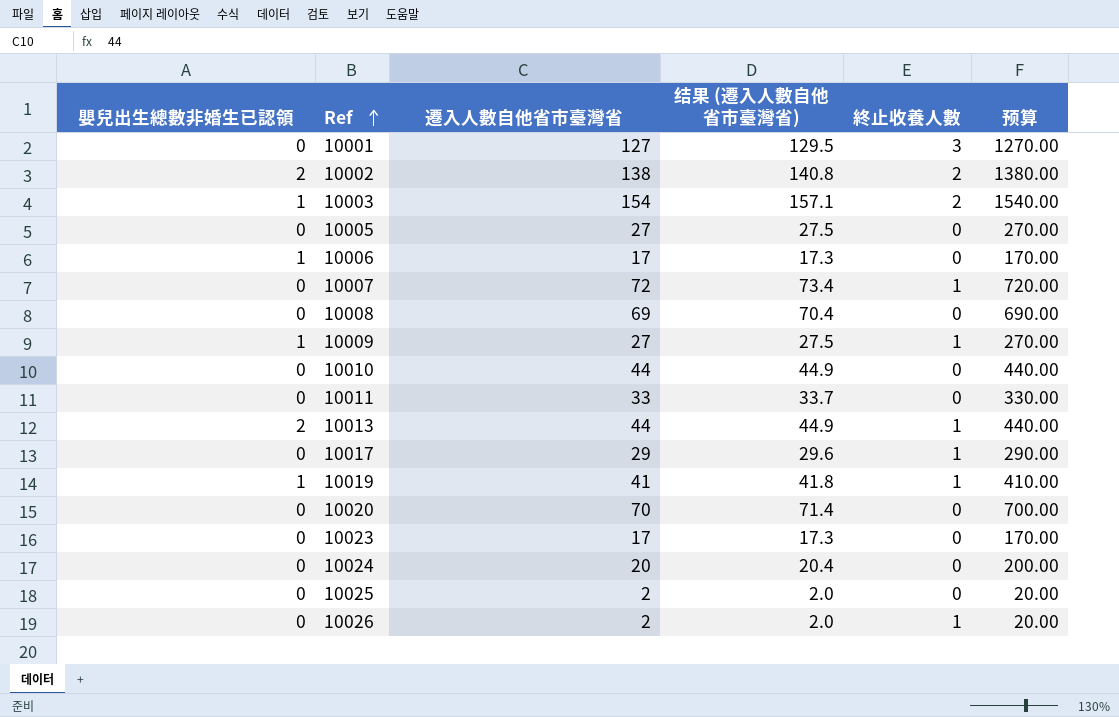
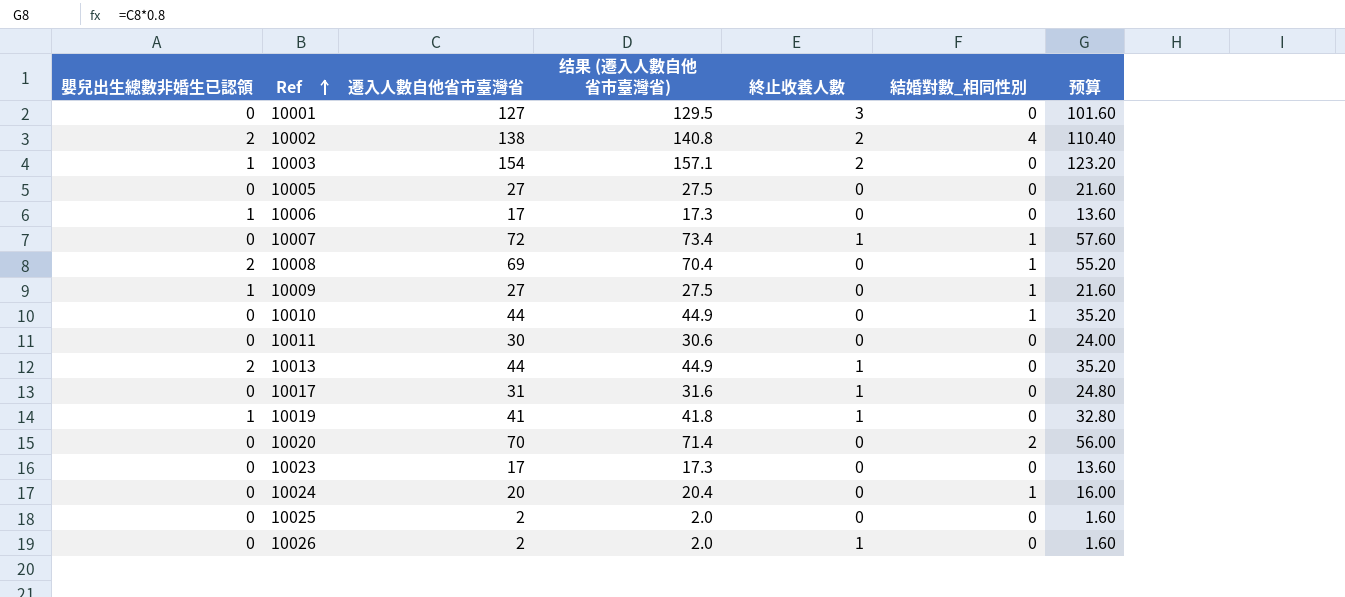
column 結婚對數_相同性別 | position: none -> 6
column 预算 | formula: [遷入人數自他省市臺灣省] * 10 -> [遷入人數自他省市臺灣省] * 0.8
10008 | 嬰兒出生總數非婚生已認領: 0 -> 2
10009 | 終止收養人數: 1 -> 0
10011 | 遷入人數自他省市臺灣省: 33 -> 30
10011 | 结果 (遷入人數自他省市臺灣省): 33.7 -> 30.6
10017 | 遷入人數自他省市臺灣省: 29 -> 31
10017 | 结果 (遷入人數自他省市臺灣省): 29.6 -> 31.6

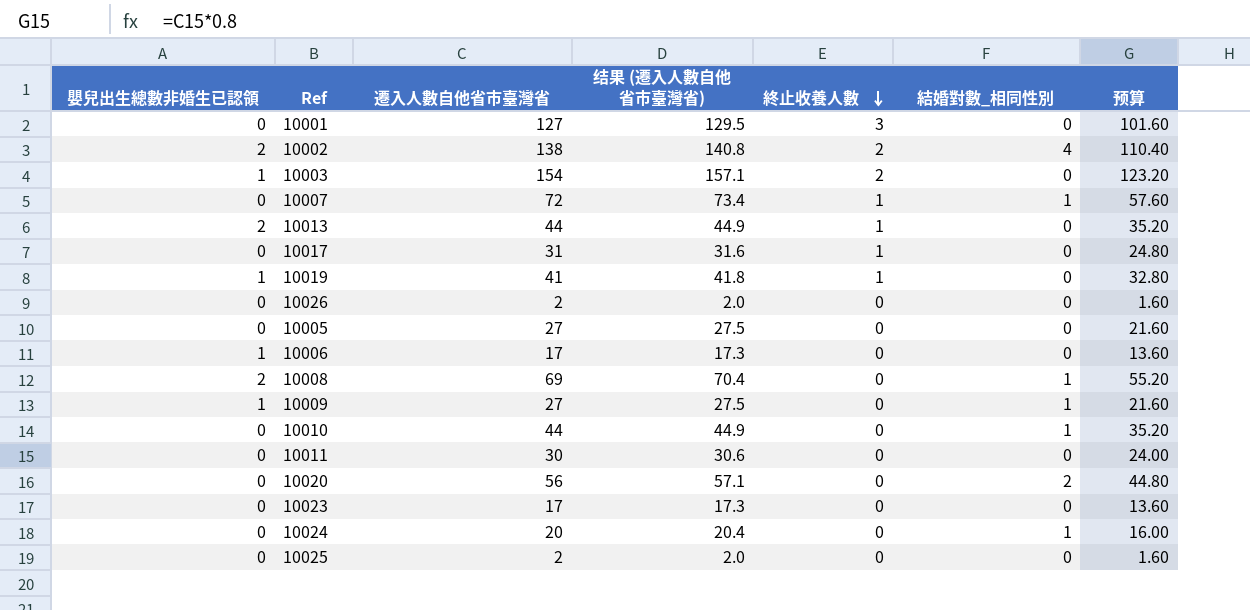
row order: Ref ascending -> 終止收養人數 descending
10026 | 終止收養人數: 1 -> 0
10020 | 遷入人數自他省市臺灣省: 70 -> 56
10020 | 结果 (遷入人數自他省市臺灣省): 71.4 -> 57.1
10020 | 预算: 56.00 -> 44.80

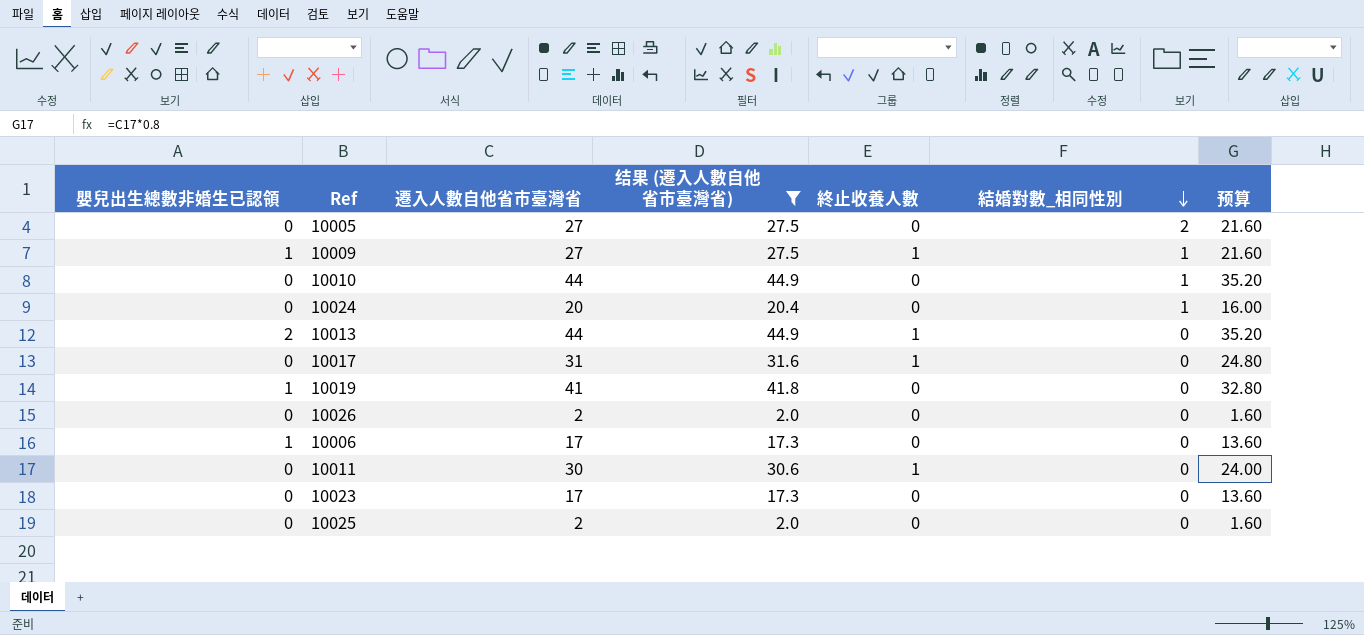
filter: none -> 结果 (遷入人數自他省市臺灣省) <= 44.9
row order: 終止收養人數 descending -> 結婚對數_相同性別 descending
10005 | 結婚對數_相同性別: 0 -> 2
10009 | 終止收養人數: 0 -> 1
10019 | 終止收養人數: 1 -> 0
10011 | 終止收養人數: 0 -> 1

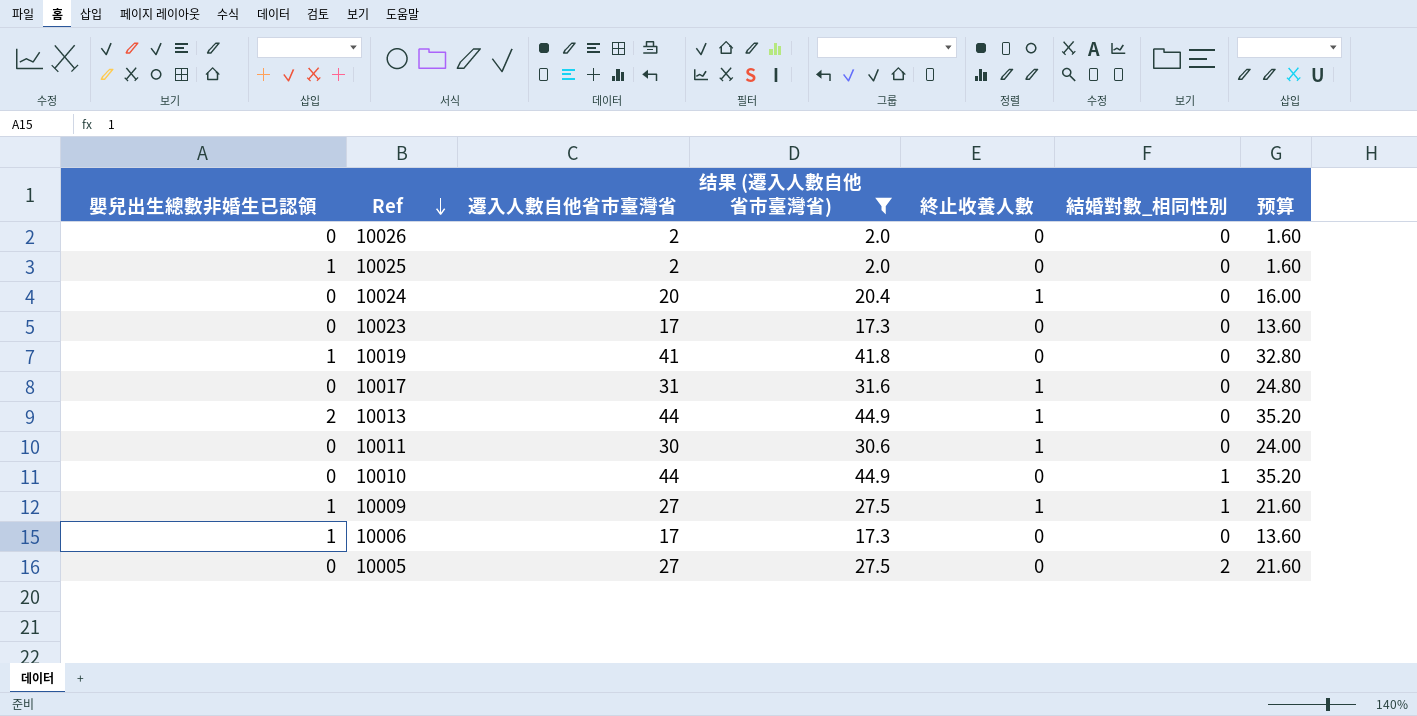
row order: 結婚對數_相同性別 descending -> Ref descending
10025 | 嬰兒出生總數非婚生已認領: 0 -> 1
10024 | 終止收養人數: 0 -> 1
10024 | 結婚對數_相同性別: 1 -> 0

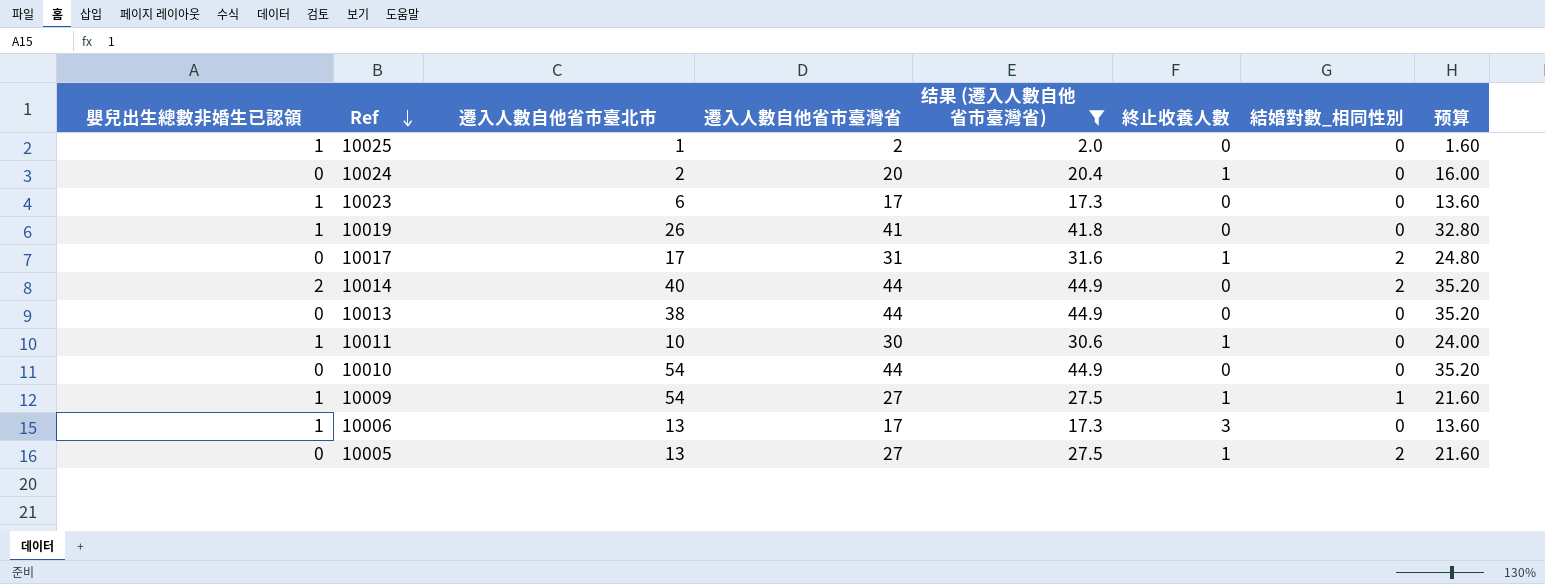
column 遷入人數自他省市臺北市 | position: none -> 3
row 10026: 0 | 2 | 2.0 | 0 | 0 | 1.60 -> none
10023 | 嬰兒出生總數非婚生已認領: 0 -> 1
10017 | 結婚對數_相同性別: 0 -> 2
row 10014: none -> 2 | 40 | 44 | 44.9 | 0 | 2 | 35.20
10013 | 嬰兒出生總數非婚生已認領: 2 -> 0
10013 | 終止收養人數: 1 -> 0
10011 | 嬰兒出生總數非婚生已認領: 0 -> 1
10010 | 結婚對數_相同性別: 1 -> 0
10006 | 終止收養人數: 0 -> 3
10005 | 終止收養人數: 0 -> 1

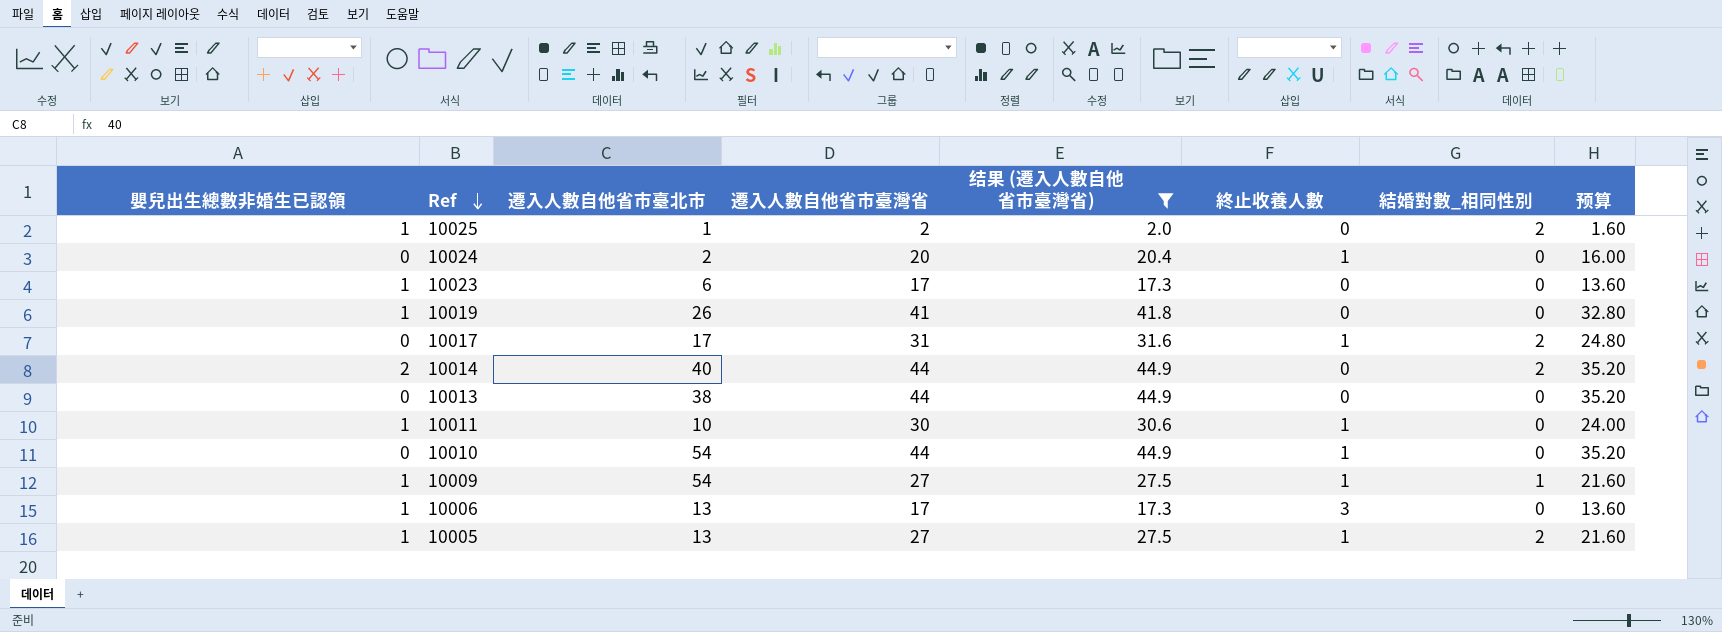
10025 | 結婚對數_相同性別: 0 -> 2
10010 | 終止收養人數: 0 -> 1
10005 | 嬰兒出生總數非婚生已認領: 0 -> 1

